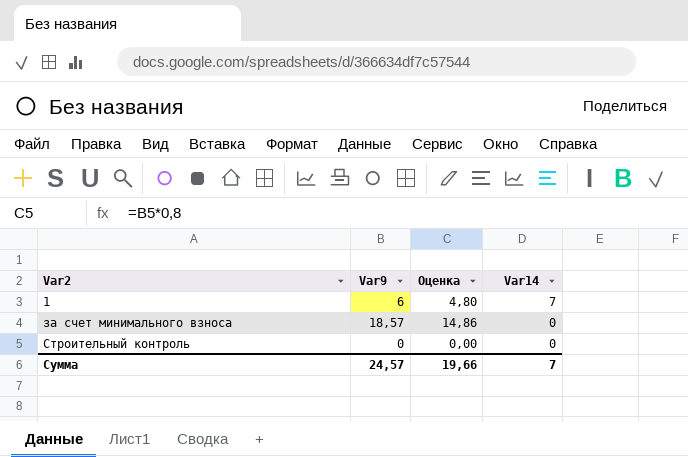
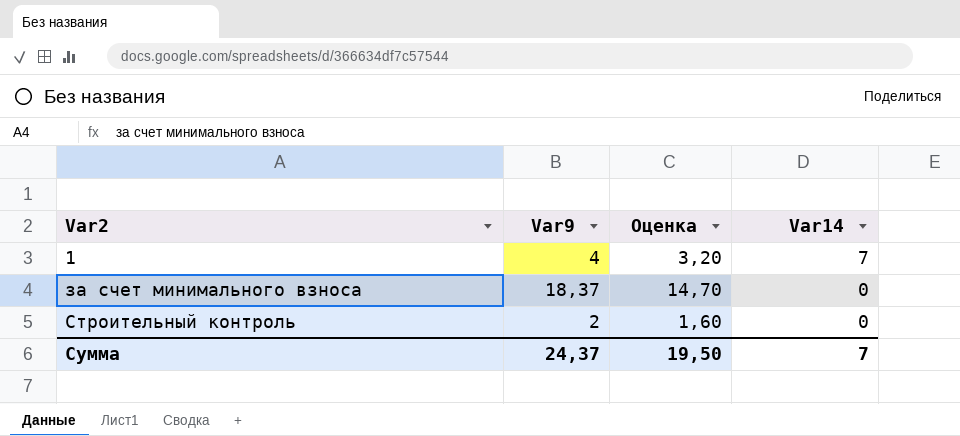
1 | Var9: 6 -> 4
1 | Оценка: 4,80 -> 3,20
за счет минимального взноса | Var9: 18,57 -> 18,37
за счет минимального взноса | Оценка: 14,86 -> 14,70
Строительный контроль | Var9: 0 -> 2
Строительный контроль | Оценка: 0,00 -> 1,60
Сумма | Var9: 24,57 -> 24,37
Сумма | Оценка: 19,66 -> 19,50

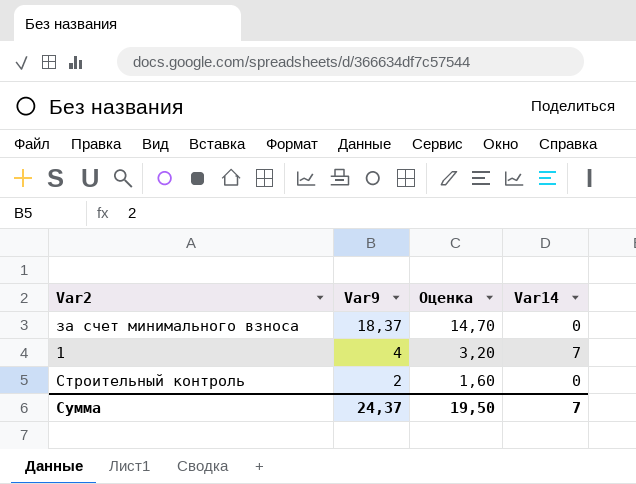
row order: Var2 ascending -> Var9 descending

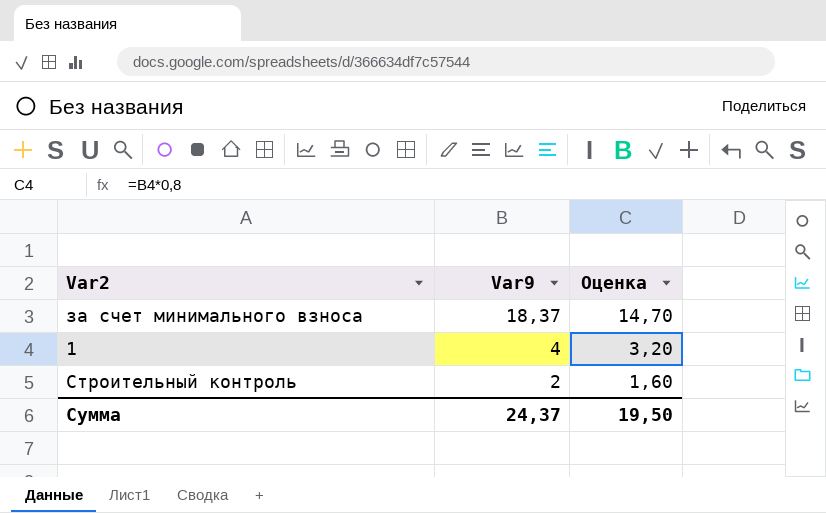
column Var14 | position: 4 -> none

